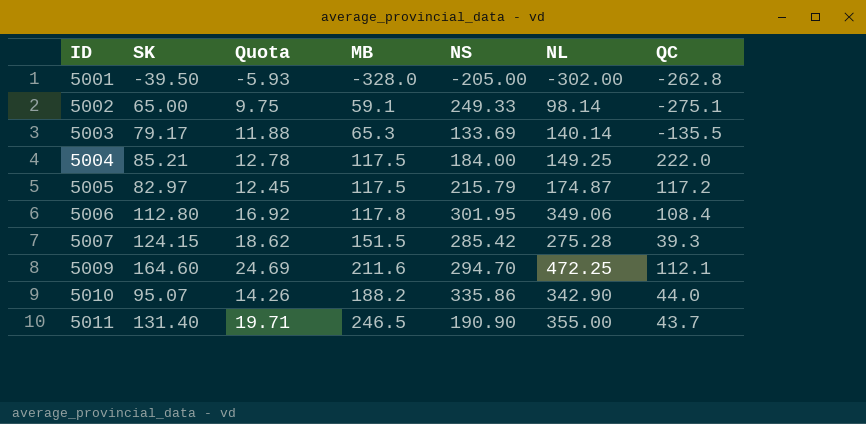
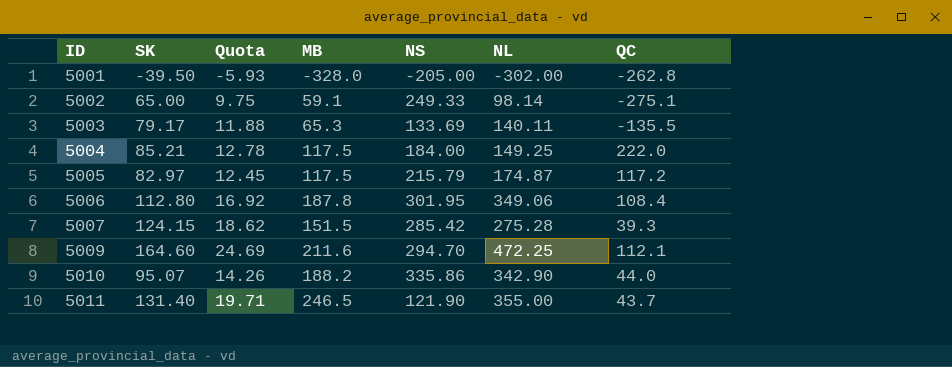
5003 | NL: 140.14 -> 140.11
5006 | MB: 117.8 -> 187.8
5011 | NS: 190.90 -> 121.90

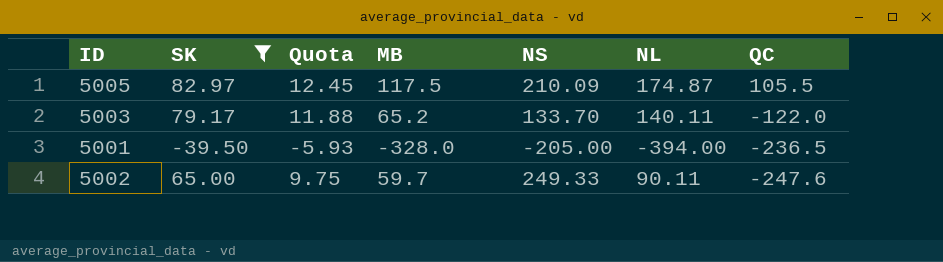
filter: none -> SK <= 82.97
row order: ID ascending -> QC descending
5005 | NS: 215.79 -> 210.09
5005 | QC: 117.2 -> 105.5
5003 | MB: 65.3 -> 65.2
5003 | NS: 133.69 -> 133.70
5003 | QC: -135.5 -> -122.0
5001 | NL: -302.00 -> -394.00
5001 | QC: -262.8 -> -236.5
5002 | MB: 59.1 -> 59.7
5002 | NL: 98.14 -> 90.11
5002 | QC: -275.1 -> -247.6

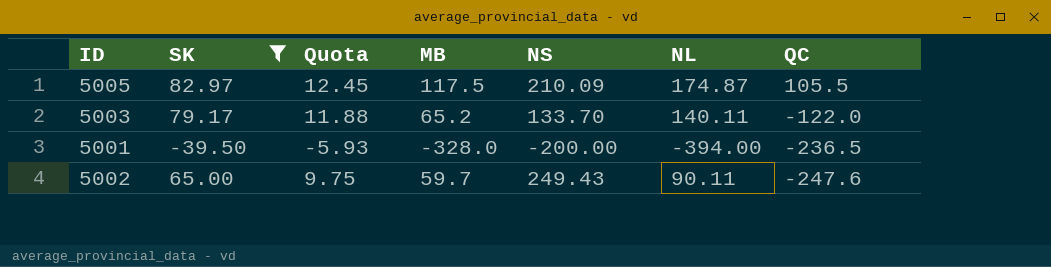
5001 | NS: -205.00 -> -200.00
5002 | NS: 249.33 -> 249.43

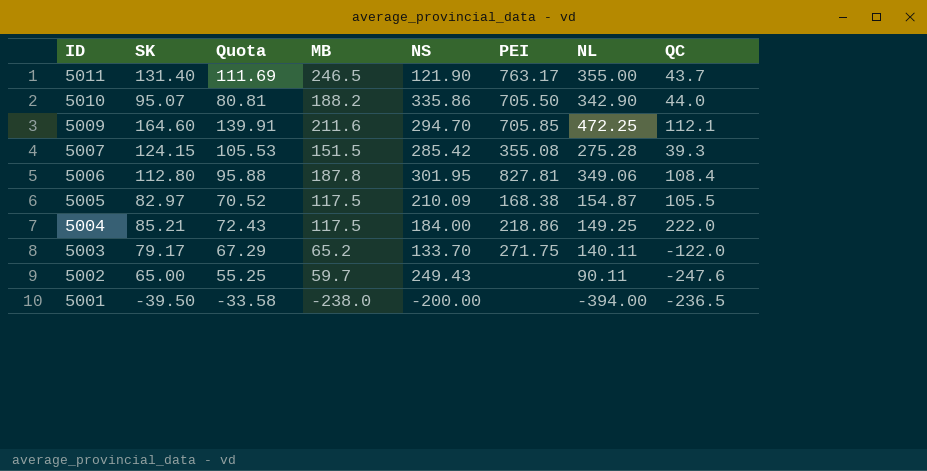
filter: SK <= 82.97 -> none
row order: QC descending -> ID descending
column Quota | formula: [SK] * 0.15 -> [SK] * 0.85
column PEI | position: none -> 6
5005 | NL: 174.87 -> 154.87
5001 | MB: -328.0 -> -238.0

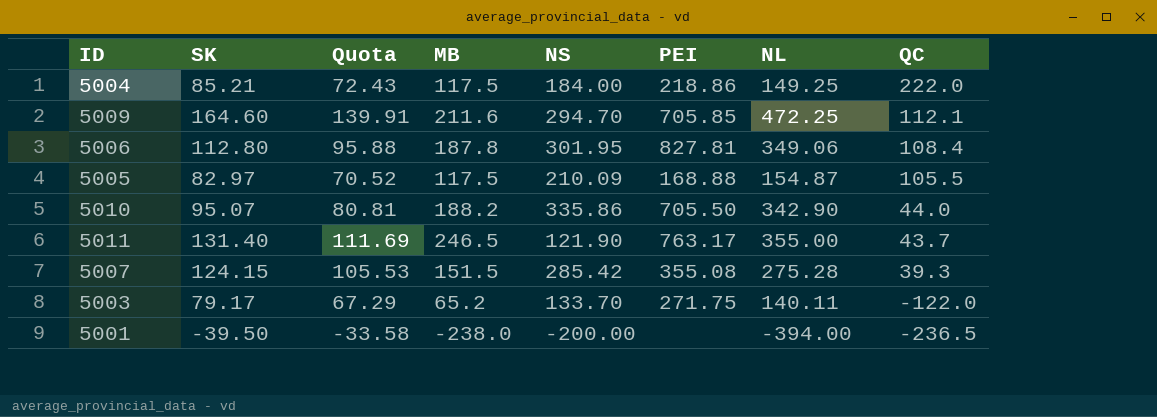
row order: ID descending -> QC descending
row 5002: 65.00 | 55.25 | 59.7 | 249.43 | none | 90.11 | -247.6 -> none
5005 | PEI: 168.38 -> 168.88

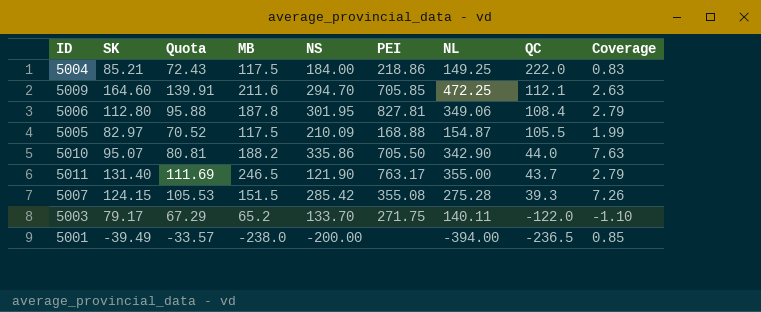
column Coverage | formula: none -> [NS] / [QC]
5001 | SK: -39.50 -> -39.49
5001 | Quota: -33.58 -> -33.57

